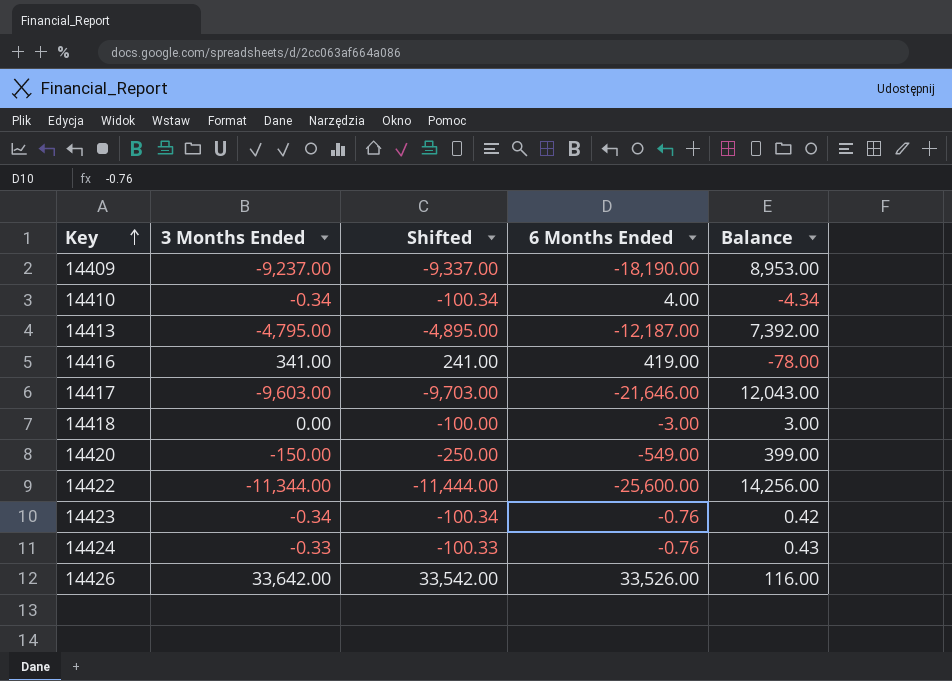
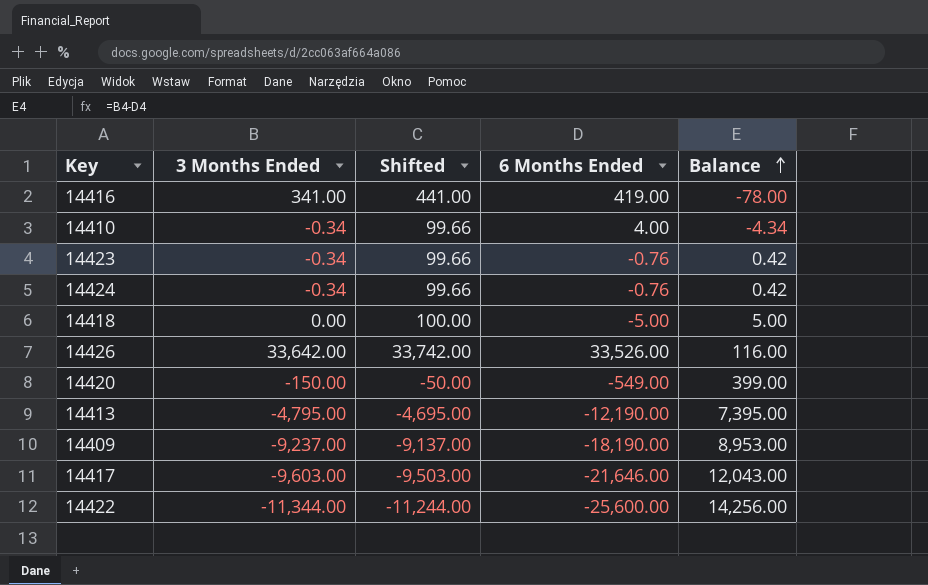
row order: Key ascending -> Balance ascending
column Shifted | formula: [3 Months Ended] - 100 -> [3 Months Ended] + 100
14424 | 3 Months Ended: -0.33 -> -0.34
14424 | Balance: 0.43 -> 0.42
14418 | 6 Months Ended: -3.00 -> -5.00
14418 | Balance: 3.00 -> 5.00
14413 | 6 Months Ended: -12,187.00 -> -12,190.00
14413 | Balance: 7,392.00 -> 7,395.00

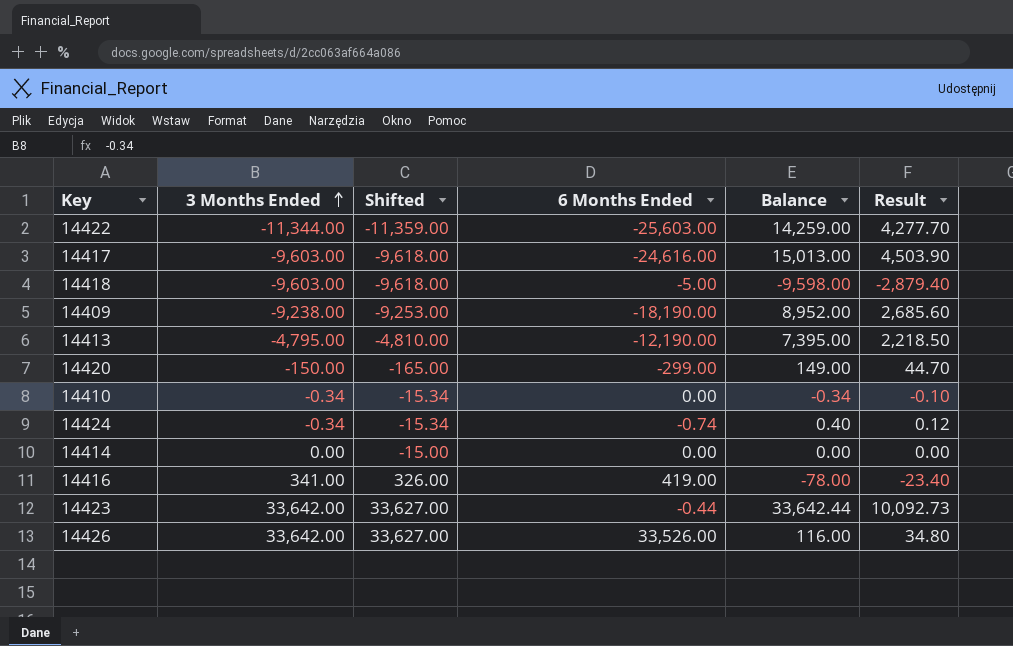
row order: Balance ascending -> 3 Months Ended ascending
column Shifted | formula: [3 Months Ended] + 100 -> [3 Months Ended] - 15
column Result | formula: none -> [Balance] * 0.3
14422 | 6 Months Ended: -25,600.00 -> -25,603.00
14422 | Balance: 14,256.00 -> 14,259.00
14417 | 6 Months Ended: -21,646.00 -> -24,616.00
14417 | Balance: 12,043.00 -> 15,013.00
14418 | 3 Months Ended: 0.00 -> -9,603.00
14418 | Balance: 5.00 -> -9,598.00
14409 | 3 Months Ended: -9,237.00 -> -9,238.00
14409 | Balance: 8,953.00 -> 8,952.00
14420 | 6 Months Ended: -549.00 -> -299.00
14420 | Balance: 399.00 -> 149.00
14410 | 6 Months Ended: 4.00 -> 0.00
14410 | Balance: -4.34 -> -0.34
14424 | 6 Months Ended: -0.76 -> -0.74
14424 | Balance: 0.42 -> 0.40
row 14414: none -> 0.00 | -15.00 | 0.00 | 0.00 | 0.00
14423 | 3 Months Ended: -0.34 -> 33,642.00
14423 | 6 Months Ended: -0.76 -> -0.44
14423 | Balance: 0.42 -> 33,642.44

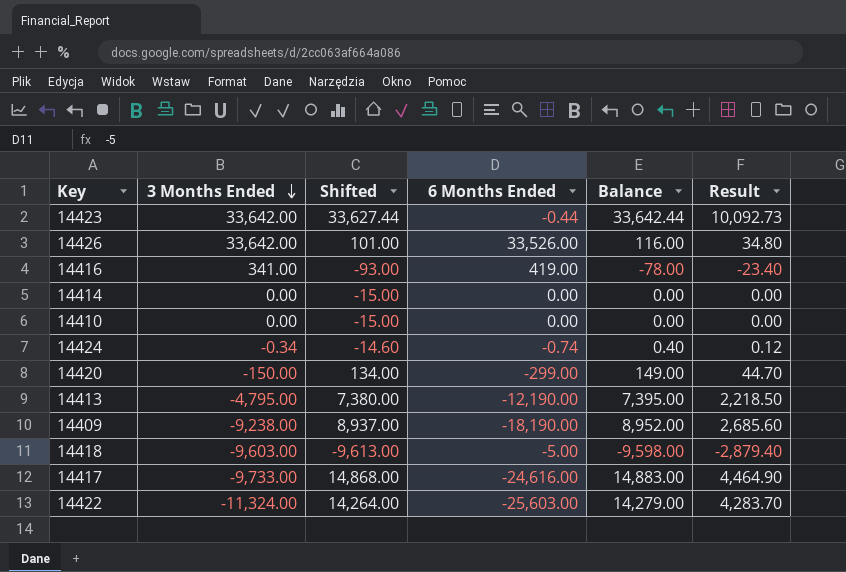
row order: 3 Months Ended ascending -> 3 Months Ended descending
column Shifted | formula: [3 Months Ended] - 15 -> [Balance] - 15
14410 | 3 Months Ended: -0.34 -> 0.00
14410 | Balance: -0.34 -> 0.00
14410 | Result: -0.10 -> 0.00
14417 | 3 Months Ended: -9,603.00 -> -9,733.00
14417 | Balance: 15,013.00 -> 14,883.00
14417 | Result: 4,503.90 -> 4,464.90
14422 | 3 Months Ended: -11,344.00 -> -11,324.00
14422 | Balance: 14,259.00 -> 14,279.00
14422 | Result: 4,277.70 -> 4,283.70

